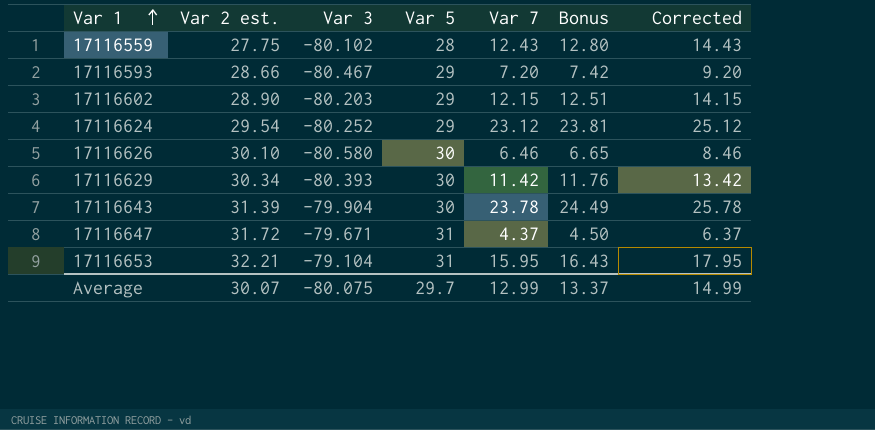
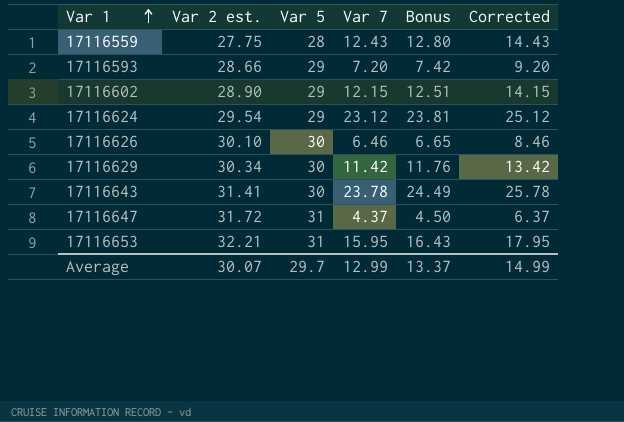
column Var 3 | position: 3 -> none
17116643 | Var 2 est.: 31.39 -> 31.41

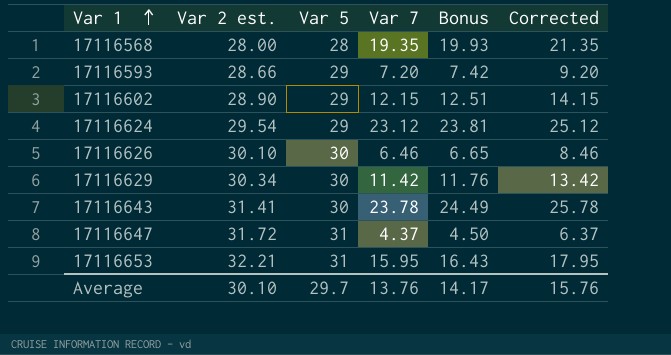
row 17116559: 27.75 | 28 | 12.43 | 12.80 | 14.43 -> none
row 17116568: none -> 28.00 | 28 | 19.35 | 19.93 | 21.35
Average | Var 2 est.: 30.07 -> 30.10
Average | Var 7: 12.99 -> 13.76
Average | Bonus: 13.37 -> 14.17
Average | Corrected: 14.99 -> 15.76

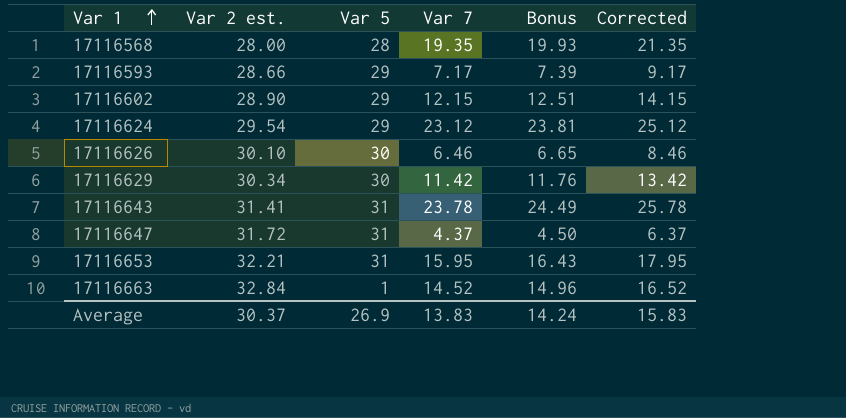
17116593 | Var 7: 7.20 -> 7.17
17116593 | Bonus: 7.42 -> 7.39
17116593 | Corrected: 9.20 -> 9.17
17116643 | Var 5: 30 -> 31
row 17116663: none -> 32.84 | 1 | 14.52 | 14.96 | 16.52
Average | Var 2 est.: 30.10 -> 30.37
Average | Var 5: 29.7 -> 26.9
Average | Var 7: 13.76 -> 13.83
Average | Bonus: 14.17 -> 14.24
Average | Corrected: 15.76 -> 15.83

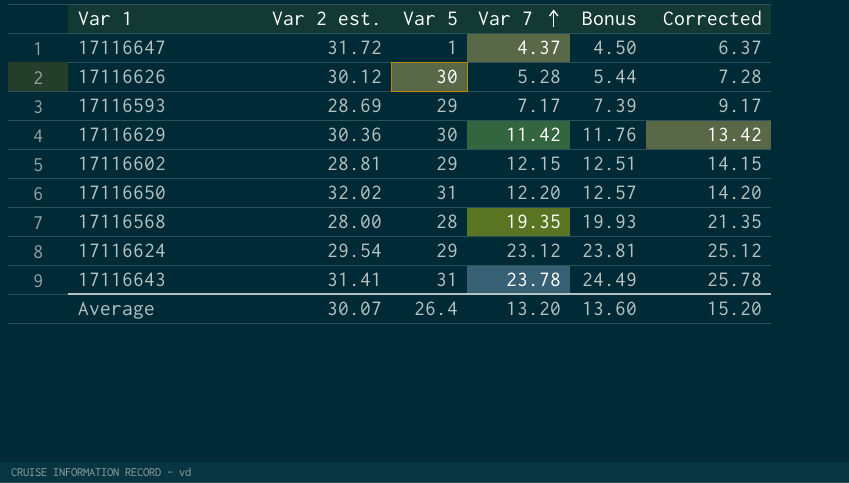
row order: Var 1 ascending -> Var 7 ascending
row 17116653: 32.21 | 31 | 15.95 | 16.43 | 17.95 -> none
row 17116663: 32.84 | 1 | 14.52 | 14.96 | 16.52 -> none
17116647 | Var 5: 31 -> 1
17116626 | Var 2 est.: 30.10 -> 30.12
17116626 | Var 7: 6.46 -> 5.28
17116626 | Bonus: 6.65 -> 5.44
17116626 | Corrected: 8.46 -> 7.28
17116593 | Var 2 est.: 28.66 -> 28.69
17116629 | Var 2 est.: 30.34 -> 30.36
17116602 | Var 2 est.: 28.90 -> 28.81
row 17116650: none -> 32.02 | 31 | 12.20 | 12.57 | 14.20
Average | Var 2 est.: 30.37 -> 30.07
Average | Var 5: 26.9 -> 26.4
Average | Var 7: 13.83 -> 13.20
Average | Bonus: 14.24 -> 13.60
Average | Corrected: 15.83 -> 15.20

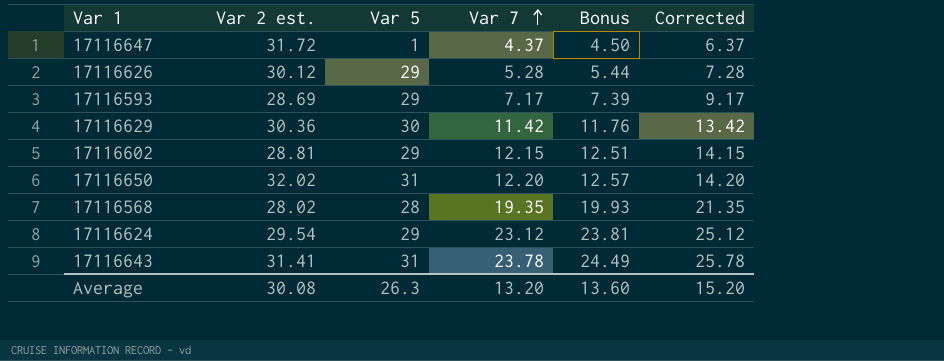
17116626 | Var 5: 30 -> 29
17116568 | Var 2 est.: 28.00 -> 28.02
Average | Var 2 est.: 30.07 -> 30.08
Average | Var 5: 26.4 -> 26.3

